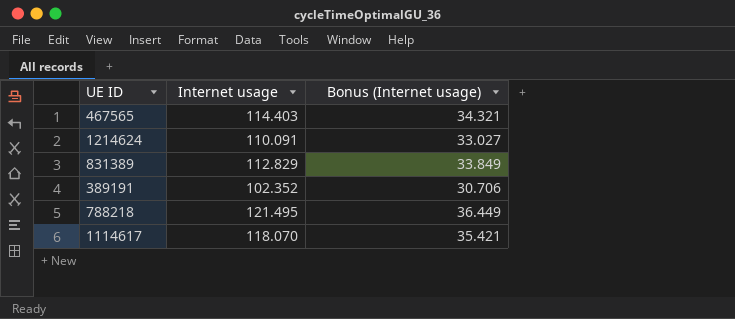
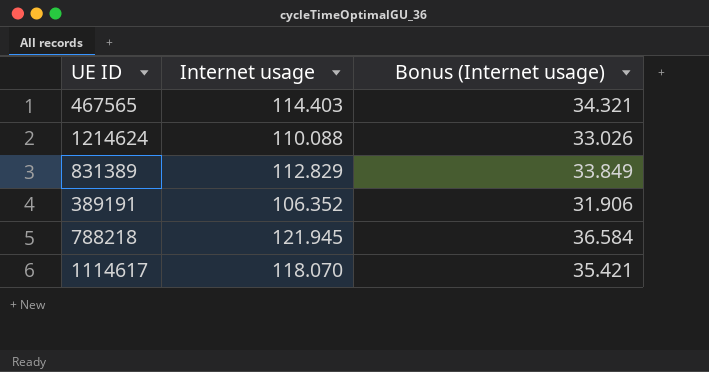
1214624 | Internet usage: 110.091 -> 110.088
1214624 | Bonus (Internet usage): 33.027 -> 33.026
389191 | Internet usage: 102.352 -> 106.352
389191 | Bonus (Internet usage): 30.706 -> 31.906
788218 | Internet usage: 121.495 -> 121.945
788218 | Bonus (Internet usage): 36.449 -> 36.584

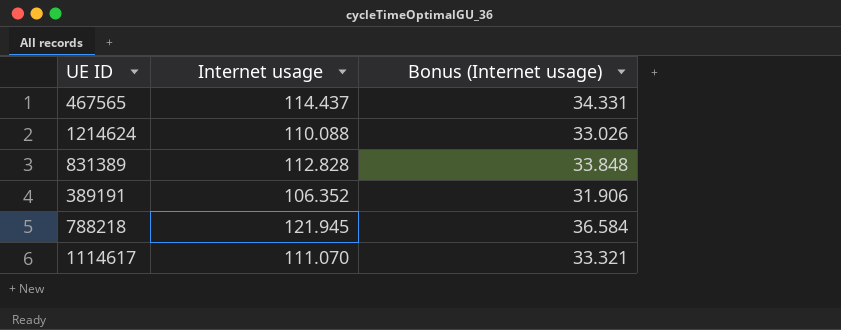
467565 | Internet usage: 114.403 -> 114.437
467565 | Bonus (Internet usage): 34.321 -> 34.331
831389 | Internet usage: 112.829 -> 112.828
831389 | Bonus (Internet usage): 33.849 -> 33.848
1114617 | Internet usage: 118.070 -> 111.070
1114617 | Bonus (Internet usage): 35.421 -> 33.321

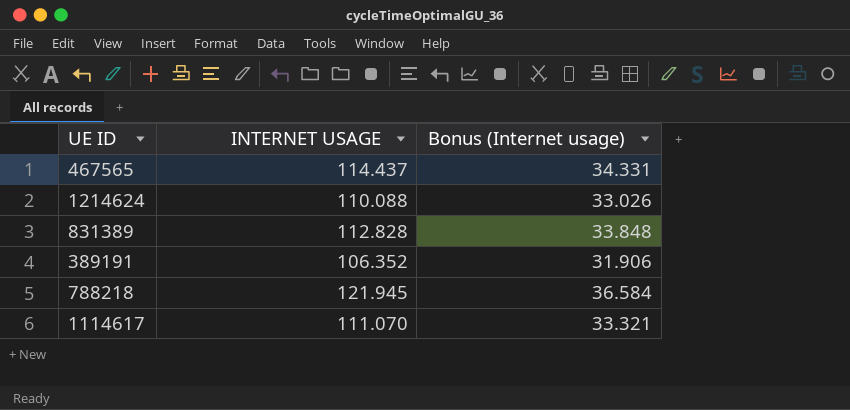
column name: Internet usage -> INTERNET USAGE

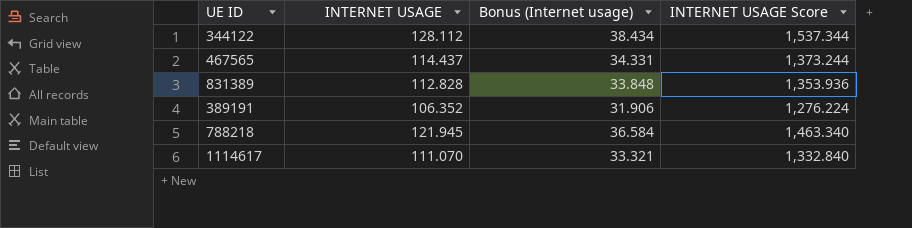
column INTERNET USAGE Score | formula: none -> [INTERNET USAGE] * 12
row 1214624: 110.088 | 33.026 -> none
row 344122: none -> 128.112 | 38.434 | 1,537.344

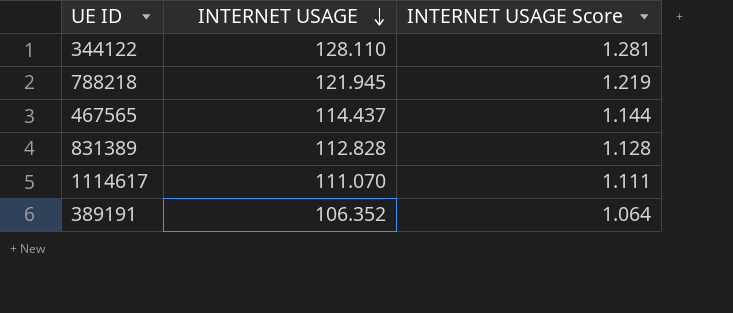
row order: none -> INTERNET USAGE descending
column Bonus (Internet usage) | formula: [INTERNET USAGE] * 0.3 -> none
column INTERNET USAGE Score | formula: [INTERNET USAGE] * 12 -> [INTERNET USAGE] * 0.01
344122 | INTERNET USAGE: 128.112 -> 128.110

